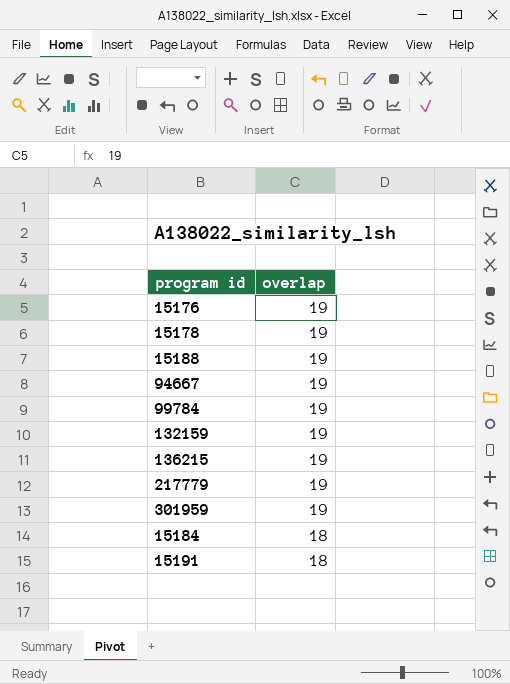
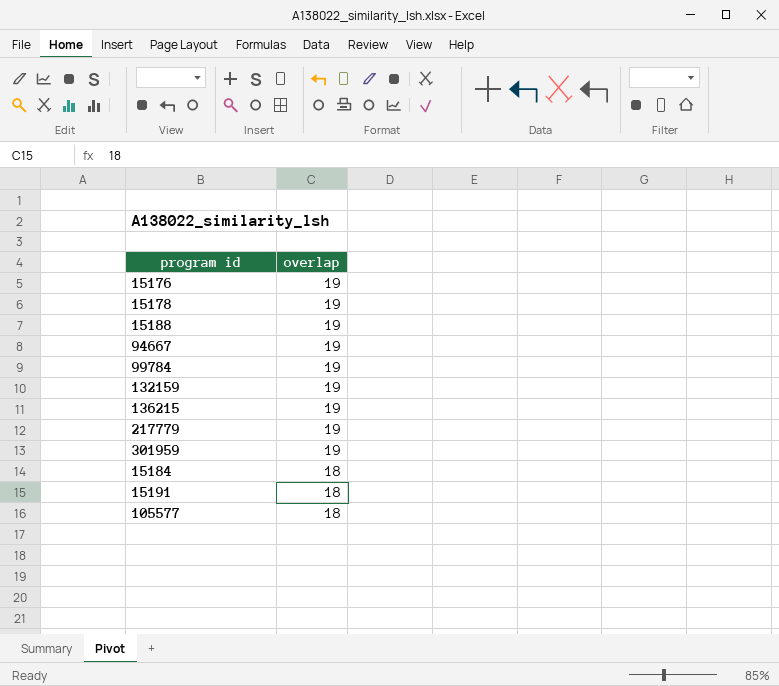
row 105577: none -> 18

